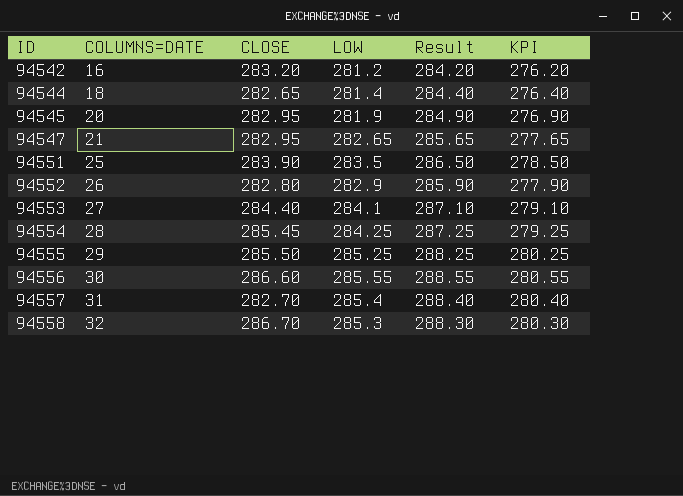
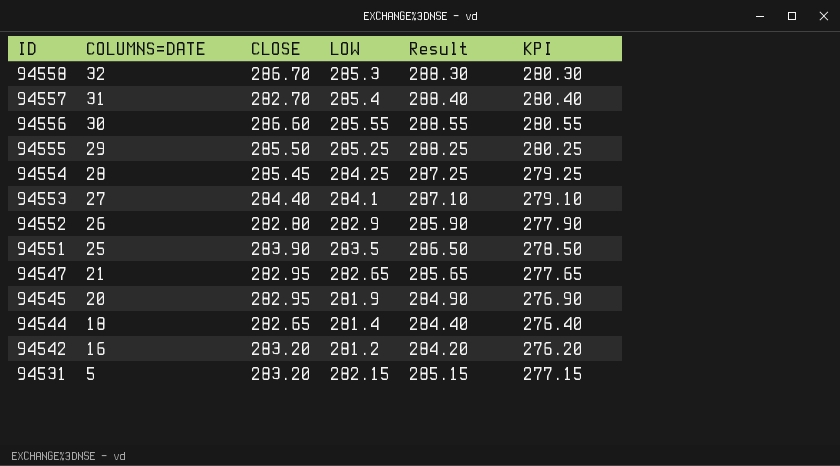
row order: ID ascending -> ID descending
row 94531: none -> 5 | 283.20 | 282.15 | 285.15 | 277.15

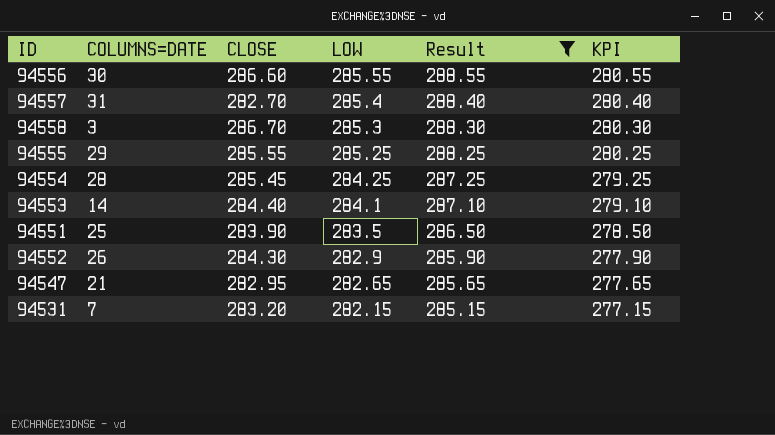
filter: none -> Result >= 285.15
row order: ID descending -> LOW descending
94558 | COLUMNS=DATE: 32 -> 3
94555 | CLOSE: 285.50 -> 285.55
94553 | COLUMNS=DATE: 27 -> 14
94552 | CLOSE: 282.80 -> 284.30
94531 | COLUMNS=DATE: 5 -> 7

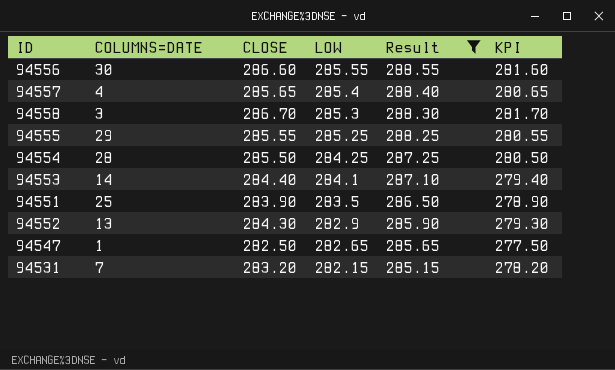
column KPI | formula: [LOW] - 5 -> [CLOSE] - 5
94557 | COLUMNS=DATE: 31 -> 4
94557 | CLOSE: 282.70 -> 285.65
94554 | CLOSE: 285.45 -> 285.50
94552 | COLUMNS=DATE: 26 -> 13
94547 | COLUMNS=DATE: 21 -> 1
94547 | CLOSE: 282.95 -> 282.50

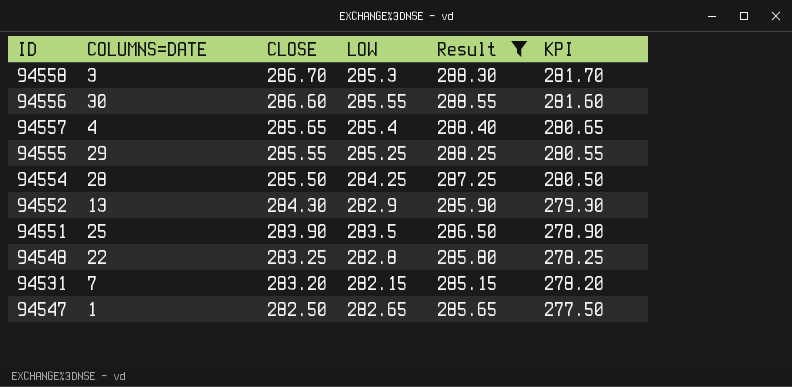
row order: LOW descending -> CLOSE descending
row 94553: 14 | 284.40 | 284.1 | 287.10 | 279.40 -> none
row 94548: none -> 22 | 283.25 | 282.8 | 285.80 | 278.25

